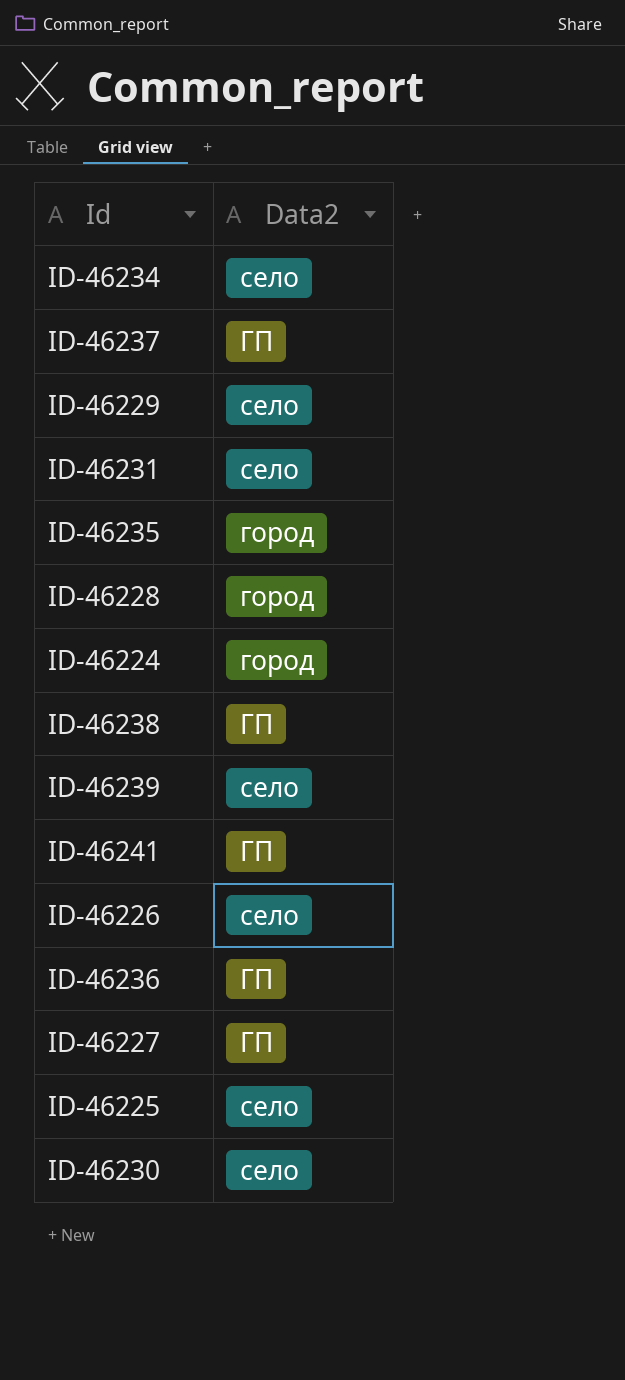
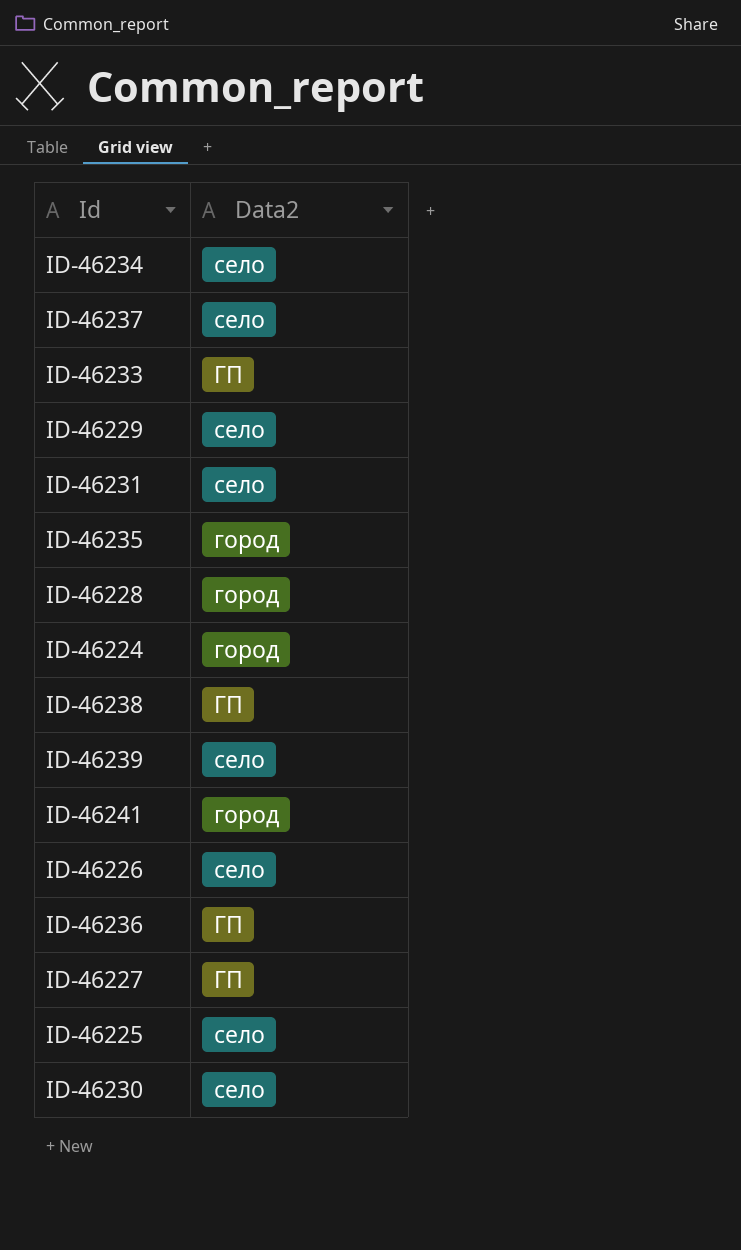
ID-46237 | Data2: ГП -> село
row ID-46233: none -> ГП
ID-46241 | Data2: ГП -> город

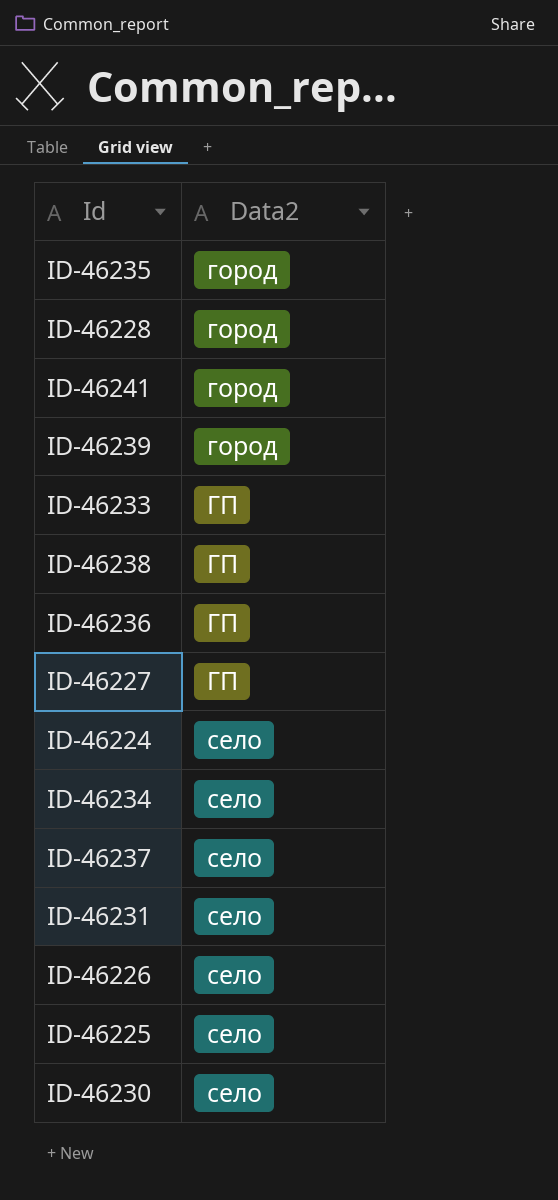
row order: none -> Data2 ascending
row ID-46229: село -> none
ID-46239 | Data2: село -> город
ID-46224 | Data2: город -> село

